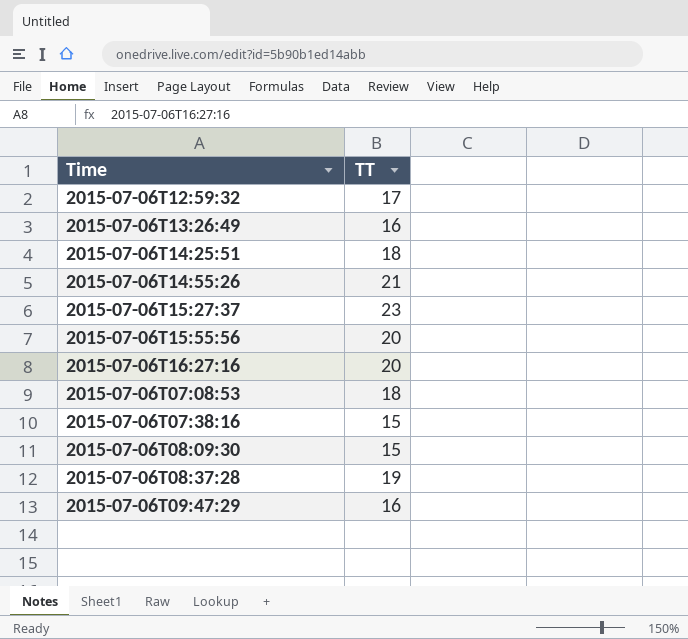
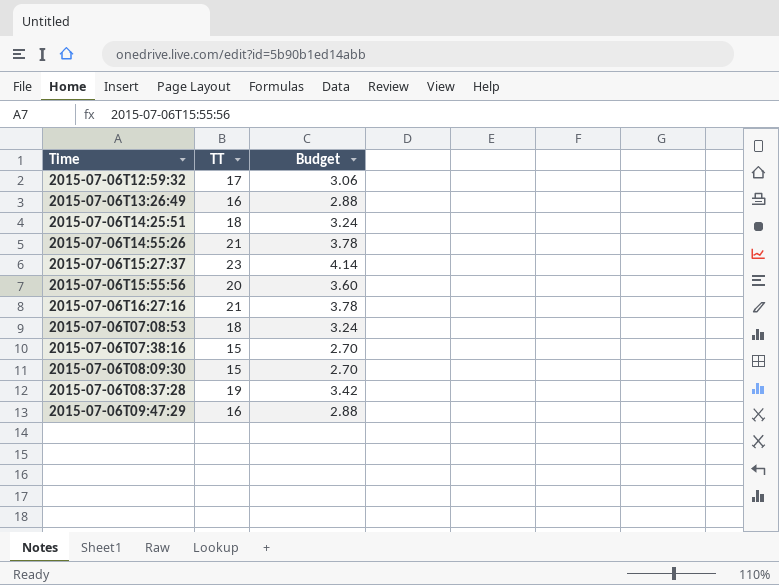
column Budget | formula: none -> [TT] * 0.18
2015-07-06T16:27:16 | TT: 20 -> 21

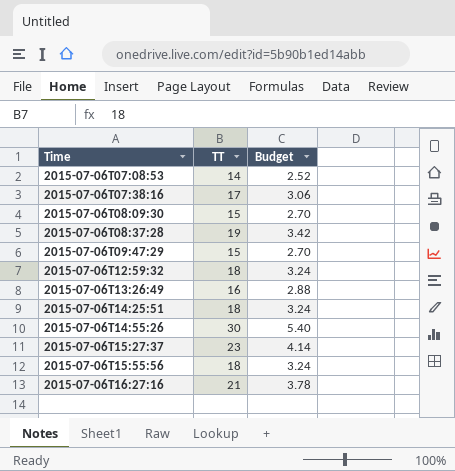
row order: none -> Time ascending
2015-07-06T07:08:53 | TT: 18 -> 14
2015-07-06T07:08:53 | Budget: 3.24 -> 2.52
2015-07-06T07:38:16 | TT: 15 -> 17
2015-07-06T07:38:16 | Budget: 2.70 -> 3.06
2015-07-06T09:47:29 | TT: 16 -> 15
2015-07-06T09:47:29 | Budget: 2.88 -> 2.70
2015-07-06T12:59:32 | TT: 17 -> 18
2015-07-06T12:59:32 | Budget: 3.06 -> 3.24
2015-07-06T14:55:26 | TT: 21 -> 30
2015-07-06T14:55:26 | Budget: 3.78 -> 5.40
2015-07-06T15:55:56 | TT: 20 -> 18
2015-07-06T15:55:56 | Budget: 3.60 -> 3.24

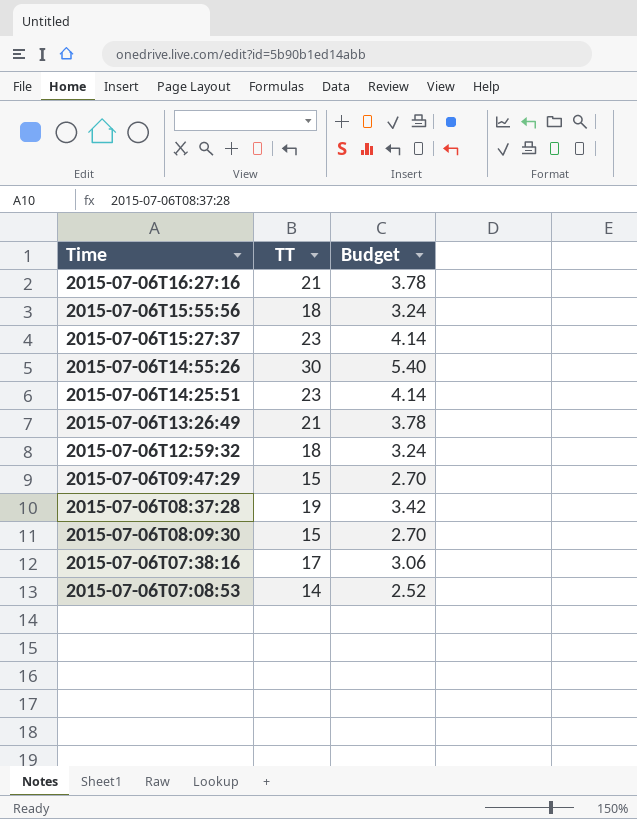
row order: Time ascending -> Time descending
2015-07-06T14:25:51 | TT: 18 -> 23
2015-07-06T14:25:51 | Budget: 3.24 -> 4.14
2015-07-06T13:26:49 | TT: 16 -> 21
2015-07-06T13:26:49 | Budget: 2.88 -> 3.78

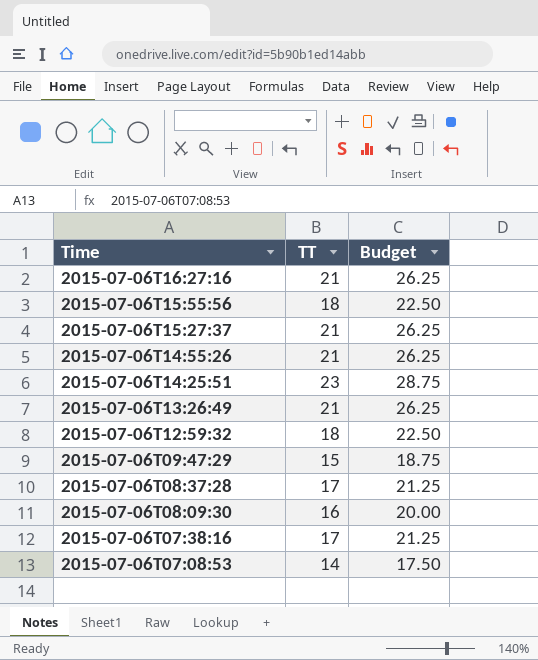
column Budget | formula: [TT] * 0.18 -> [TT] * 1.25
2015-07-06T15:27:37 | TT: 23 -> 21
2015-07-06T14:55:26 | TT: 30 -> 21
2015-07-06T08:37:28 | TT: 19 -> 17
2015-07-06T08:09:30 | TT: 15 -> 16

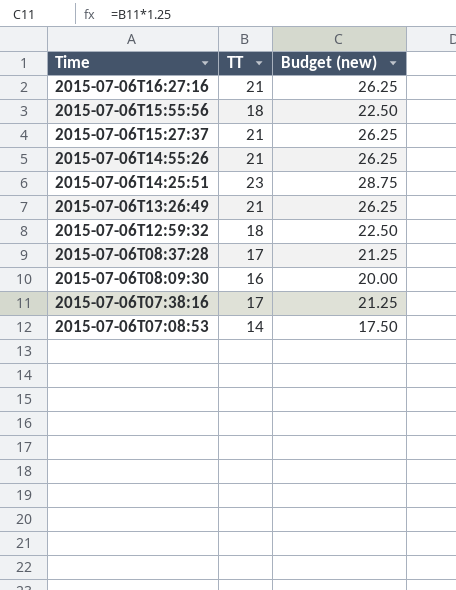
column name: Budget -> Budget (new)
row 2015-07-06T09:47:29: 15 | 18.75 -> none

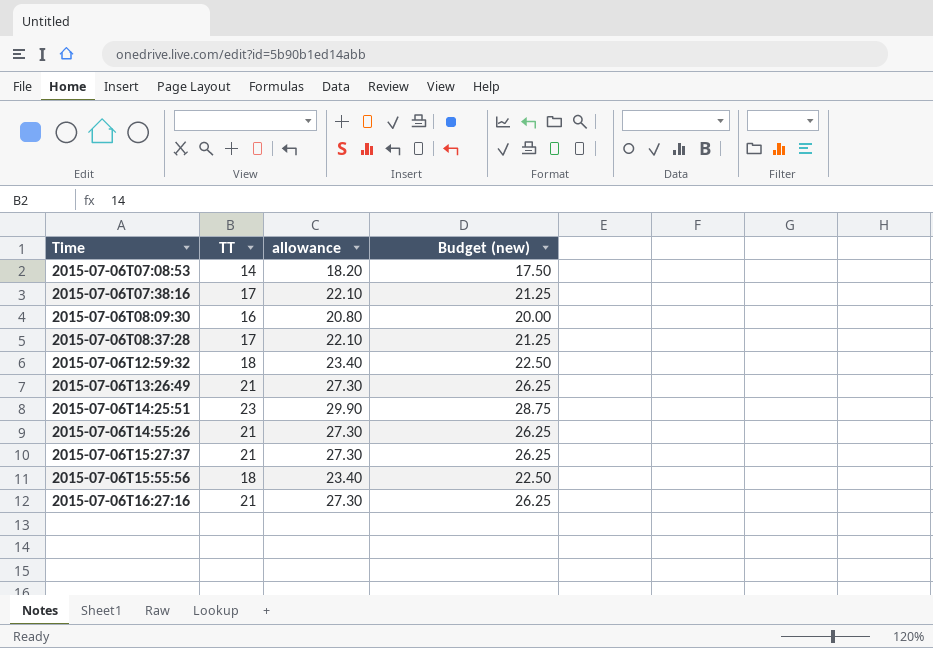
row order: Time descending -> Time ascending
column allowance | formula: none -> [TT] * 1.3

